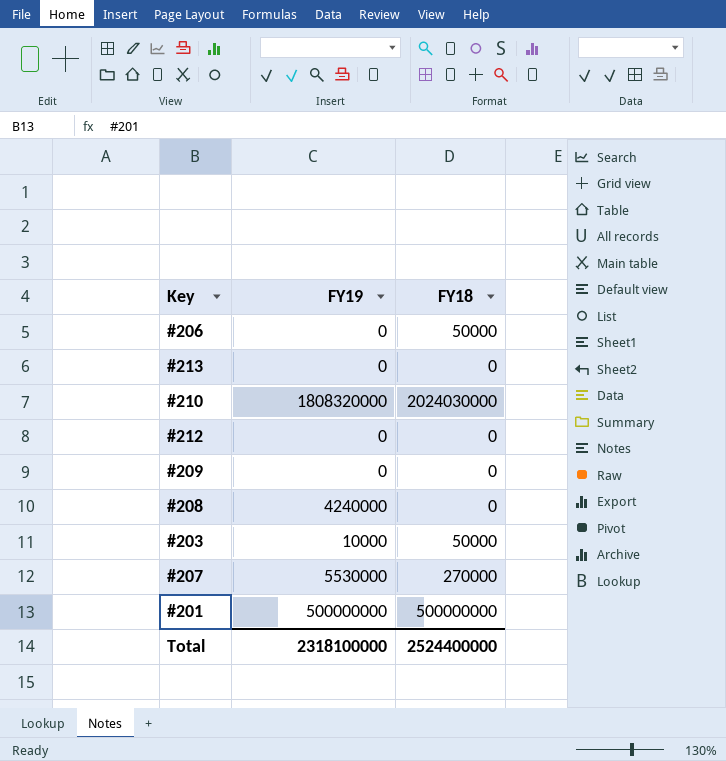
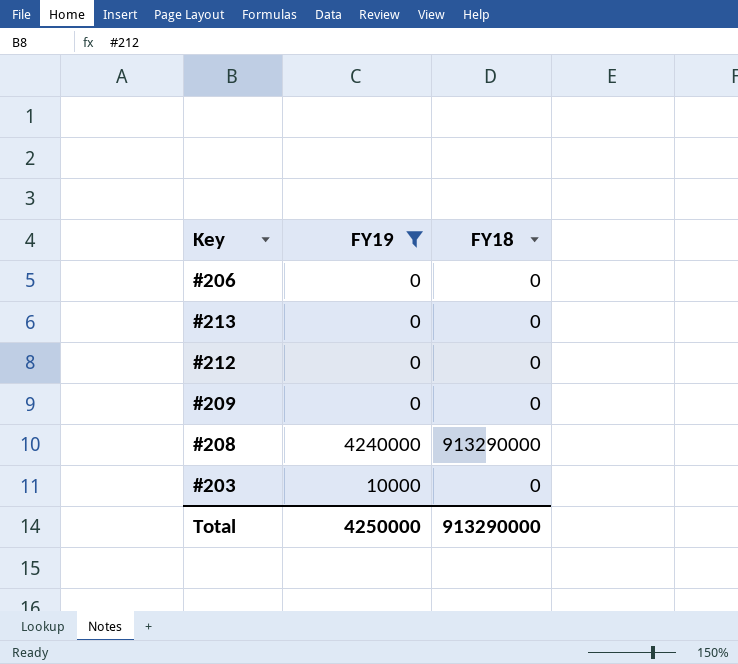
filter: none -> FY19 <= 4240000
#206 | FY18: 50000 -> 0
#208 | FY18: 0 -> 913290000
#203 | FY18: 50000 -> 0
Total | FY19: 2318100000 -> 4250000
Total | FY18: 2524400000 -> 913290000

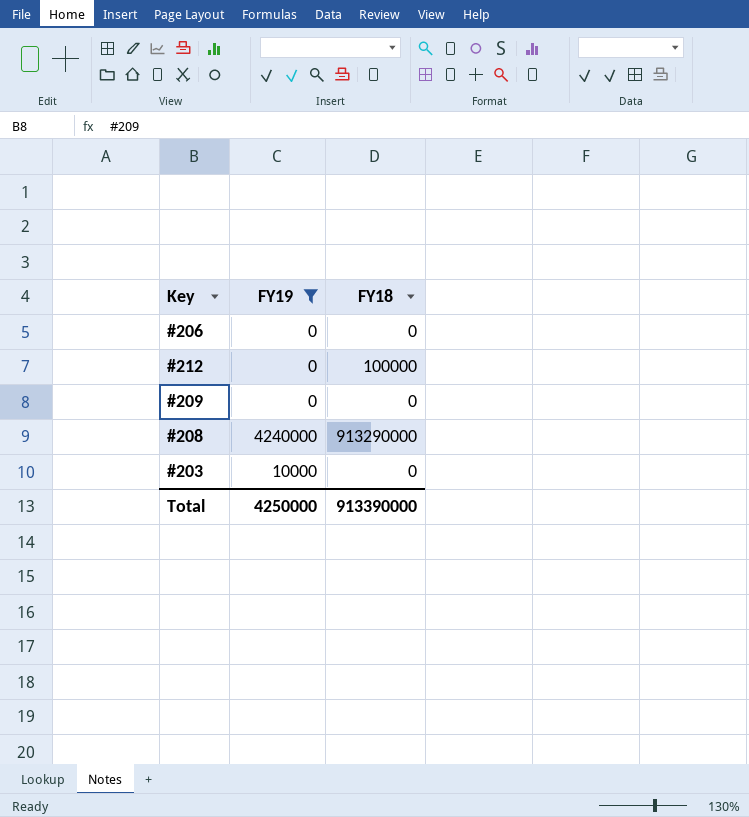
row #213: 0 | 0 -> none
#212 | FY18: 0 -> 100000
Total | FY18: 913290000 -> 913390000

